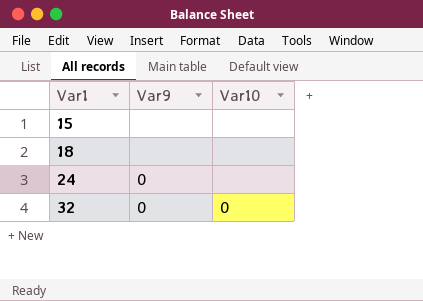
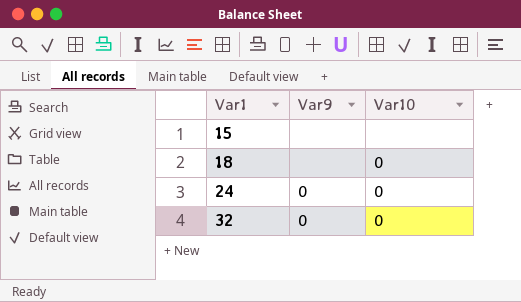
18 | Var10: none -> 0
24 | Var10: none -> 0

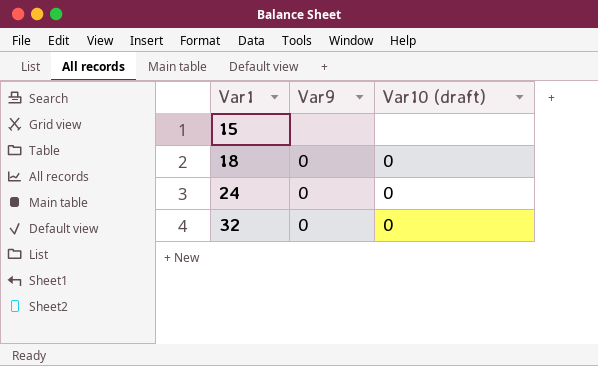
column name: Var10 -> Var10 (draft)
18 | Var9: none -> 0

